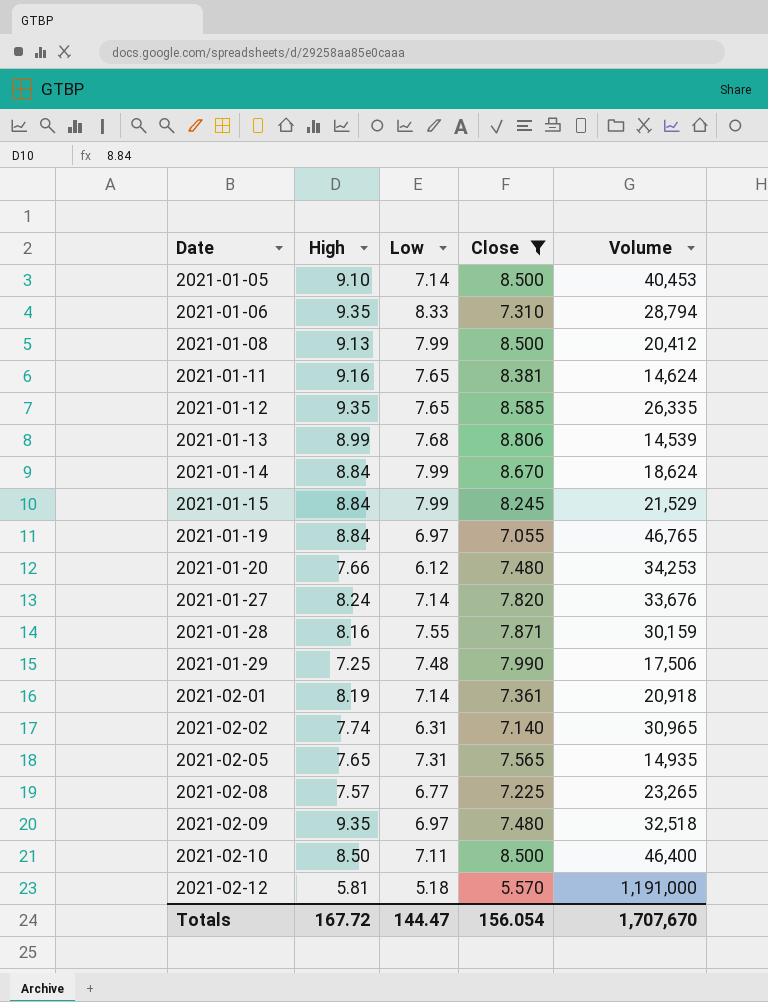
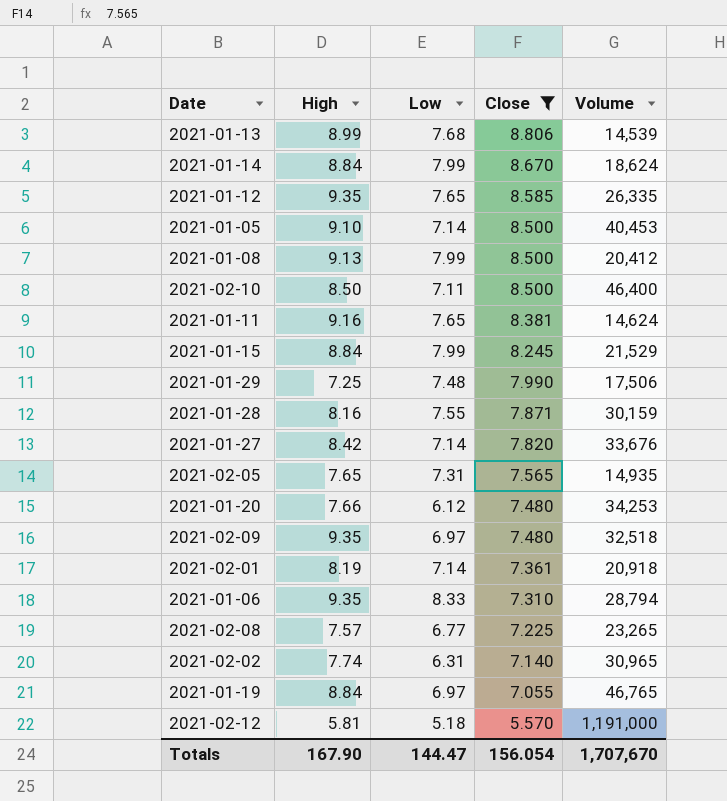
row order: Date ascending -> Close descending
2021-01-27 | High: 8.24 -> 8.42
Totals | High: 167.72 -> 167.90

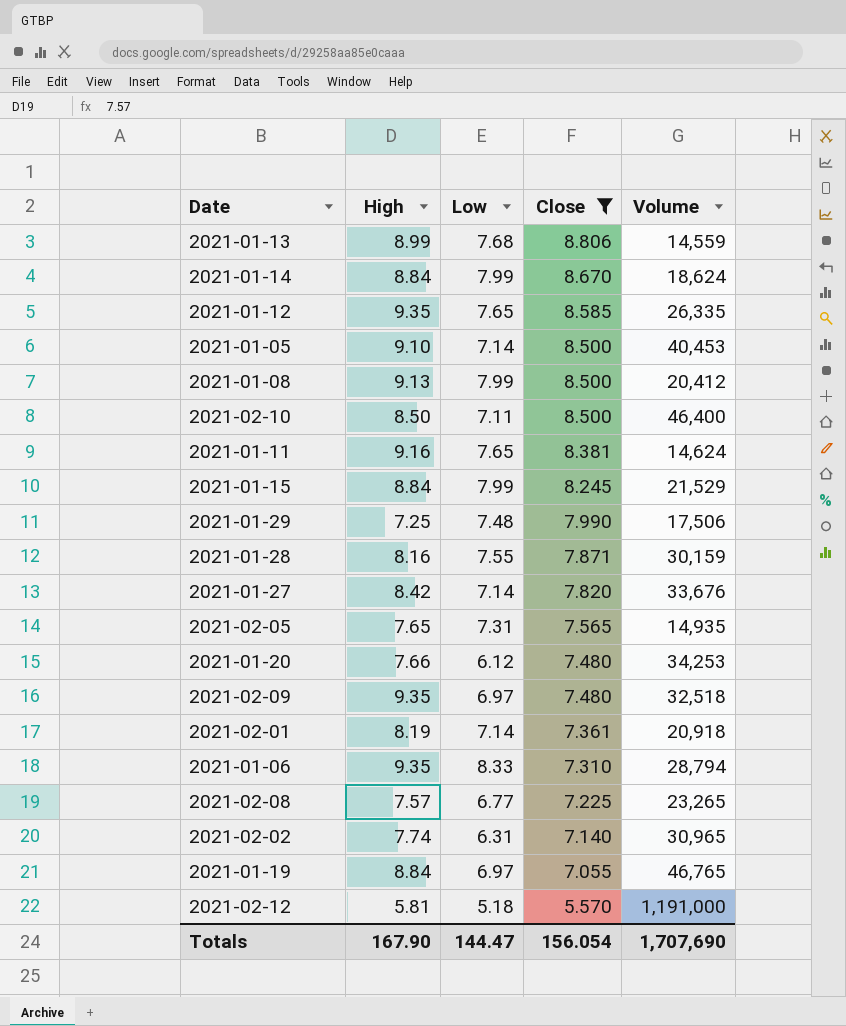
2021-01-13 | Volume: 14,539 -> 14,559
Totals | Volume: 1,707,670 -> 1,707,690

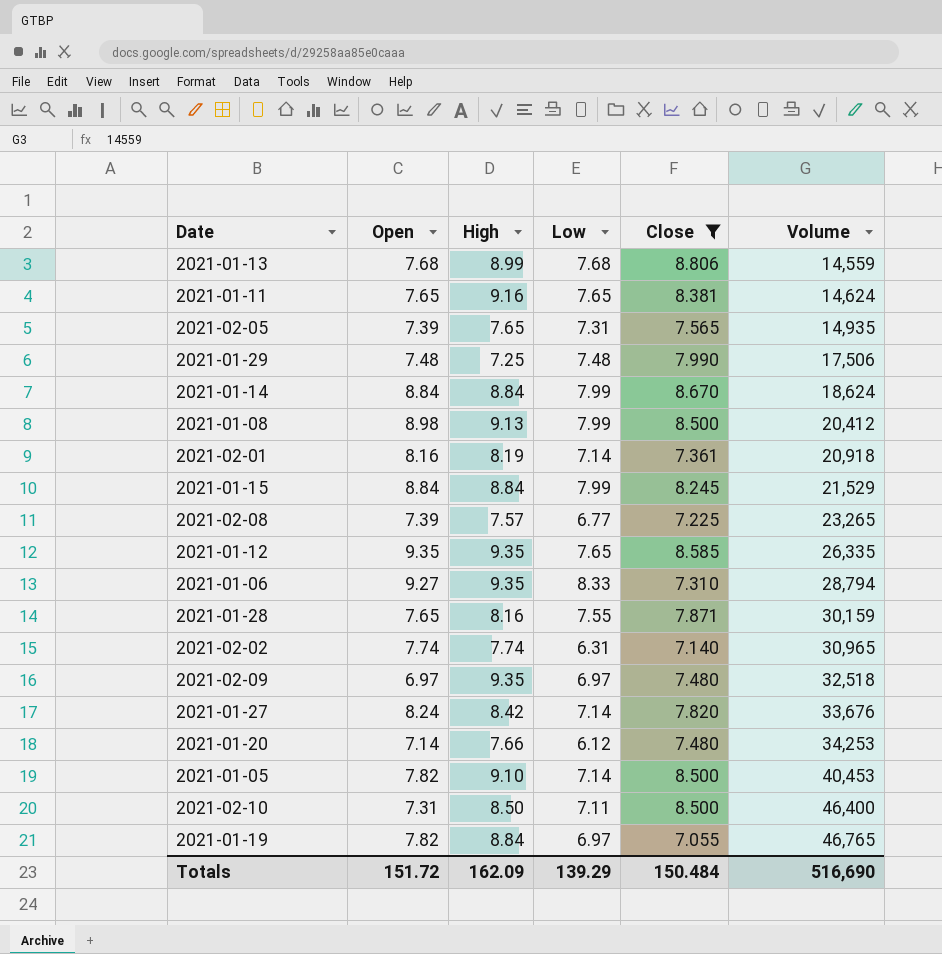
row order: Close descending -> Volume ascending
column Open | position: none -> 2
row 2021-02-12: 5.81 | 5.18 | 5.570 | 1,191,000 -> none
Totals | High: 167.90 -> 162.09
Totals | Low: 144.47 -> 139.29
Totals | Close: 156.054 -> 150.484
Totals | Volume: 1,707,690 -> 516,690

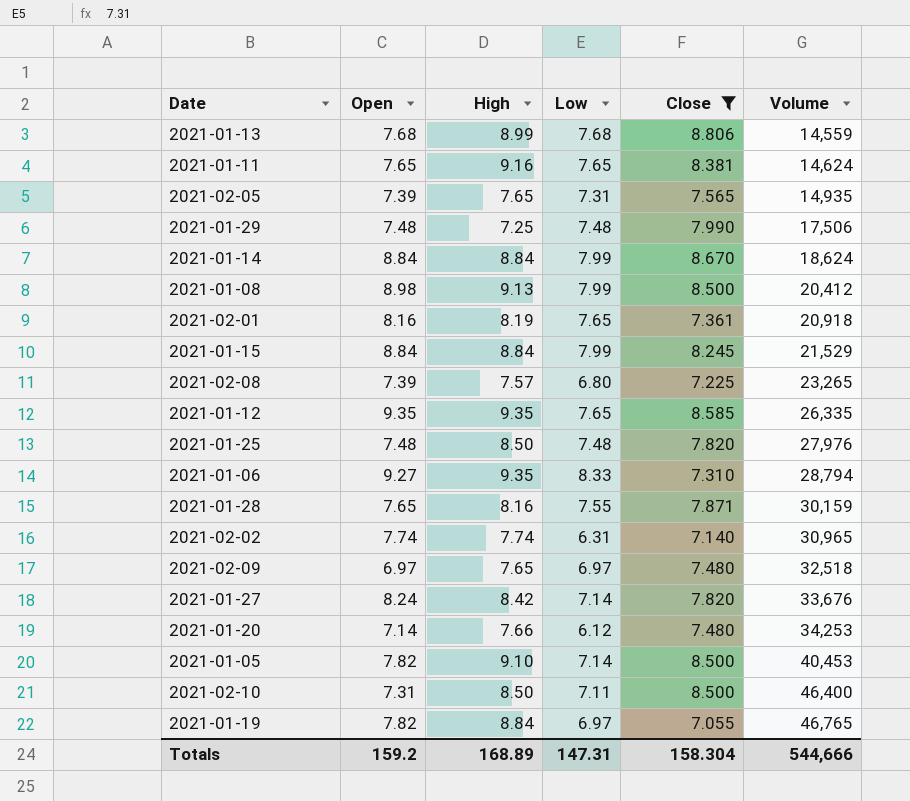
2021-02-01 | Low: 7.14 -> 7.65
2021-02-08 | Low: 6.77 -> 6.80
row 2021-01-25: none -> 7.48 | 8.50 | 7.48 | 7.820 | 27,976
2021-02-09 | High: 9.35 -> 7.65
Totals | Open: 151.72 -> 159.2
Totals | High: 162.09 -> 168.89
Totals | Low: 139.29 -> 147.31
Totals | Close: 150.484 -> 158.304
Totals | Volume: 516,690 -> 544,666

